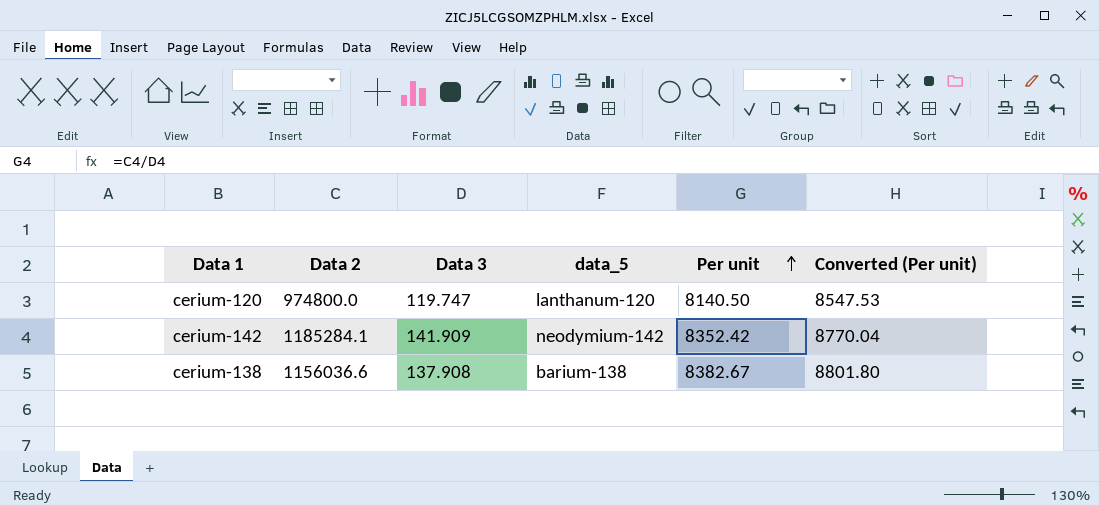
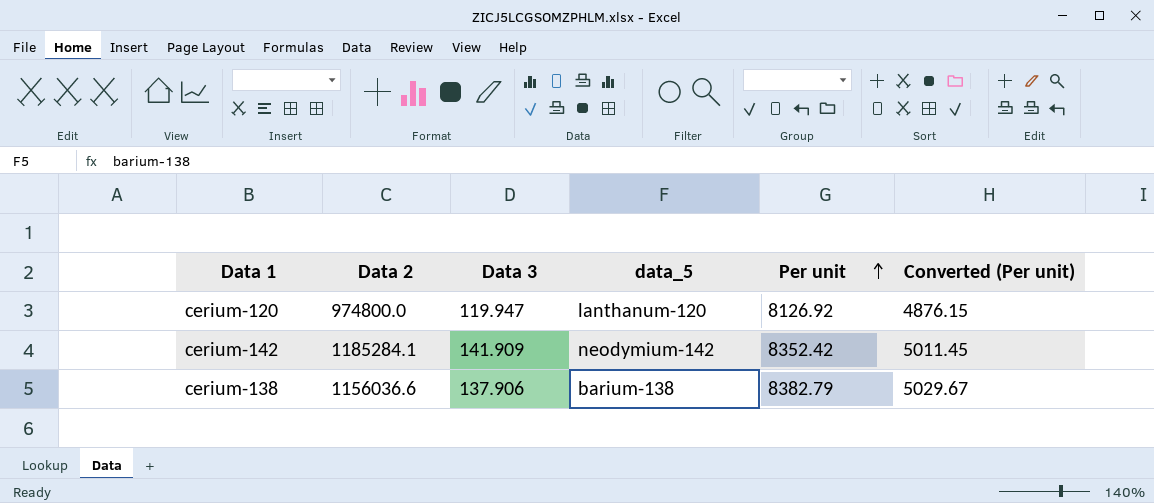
column Converted (Per unit) | formula: [Per unit] * 1.05 -> [Per unit] * 0.6
cerium-120 | Data 3: 119.747 -> 119.947
cerium-120 | Per unit: 8140.50 -> 8126.92
cerium-138 | Data 3: 137.908 -> 137.906
cerium-138 | Per unit: 8382.67 -> 8382.79

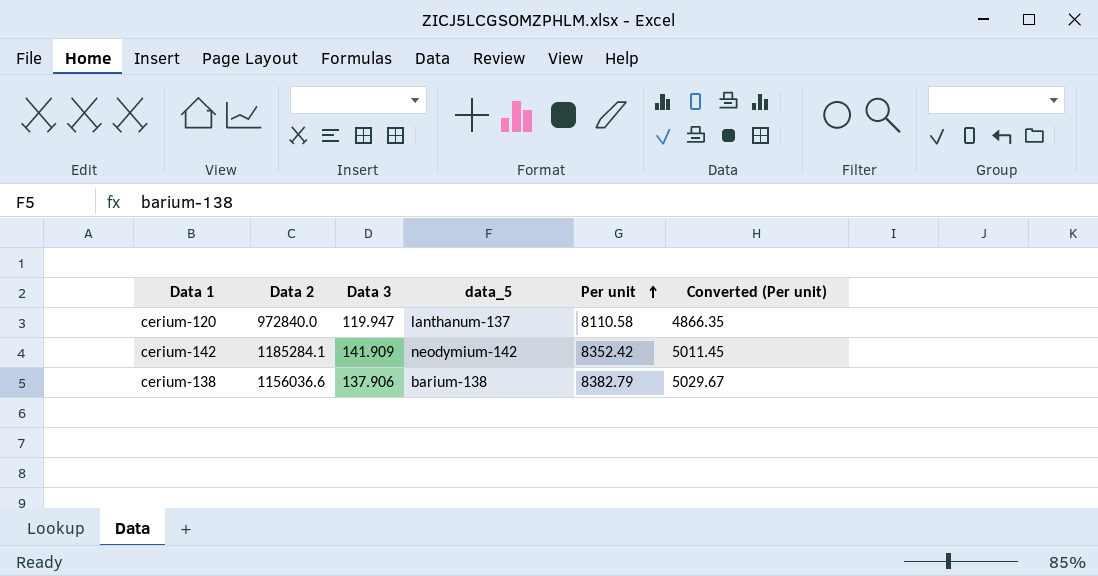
cerium-120 | Data 2: 974800.0 -> 972840.0
cerium-120 | data_5: lanthanum-120 -> lanthanum-137
cerium-120 | Per unit: 8126.92 -> 8110.58
cerium-120 | Converted (Per unit): 4876.15 -> 4866.35

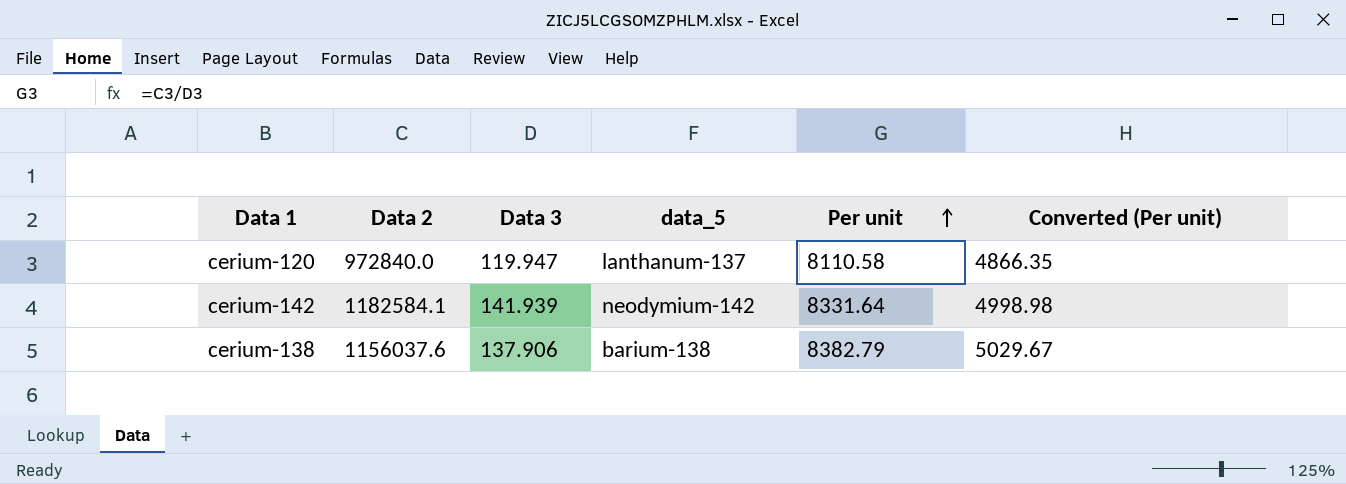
cerium-142 | Data 2: 1185284.1 -> 1182584.1
cerium-142 | Data 3: 141.909 -> 141.939
cerium-142 | Per unit: 8352.42 -> 8331.64
cerium-142 | Converted (Per unit): 5011.45 -> 4998.98
cerium-138 | Data 2: 1156036.6 -> 1156037.6

